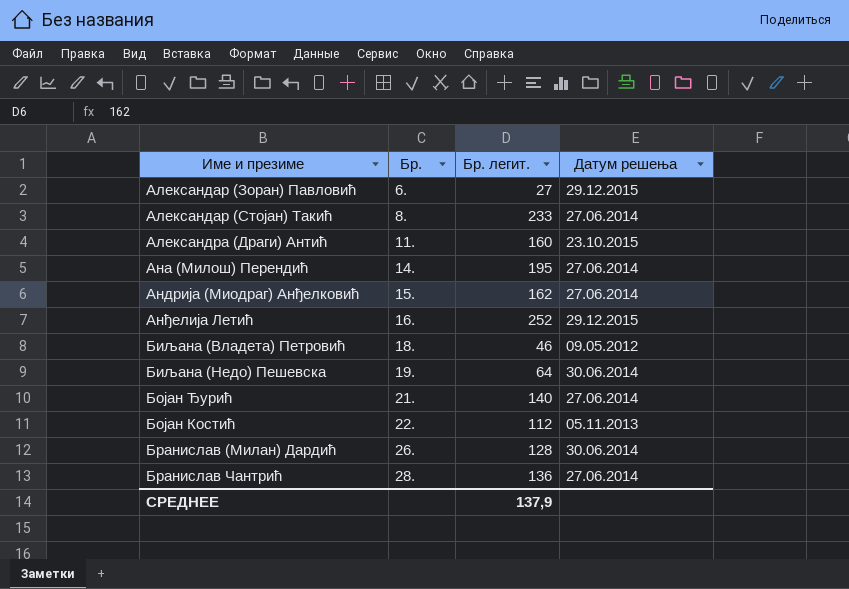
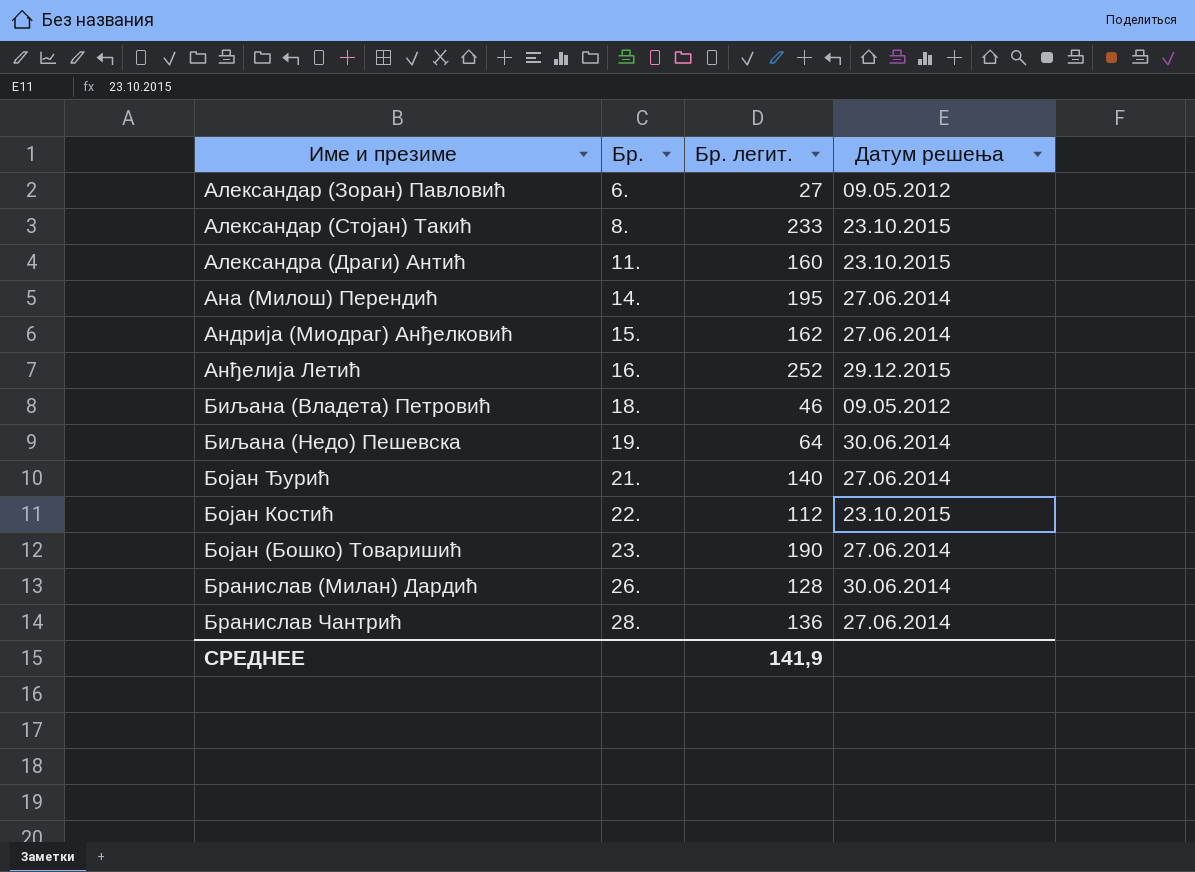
Александар (Зоран) Павловић | Датум решења: 29.12.2015 -> 09.05.2012
Александар (Стојан) Такић | Датум решења: 27.06.2014 -> 23.10.2015
Бојан Костић | Датум решења: 05.11.2013 -> 23.10.2015
row Бојан (Бошко) Товаришић: none -> 23. | 190 | 27.06.2014
СРЕДНЕЕ | Бр. легит.: 137,9 -> 141,9

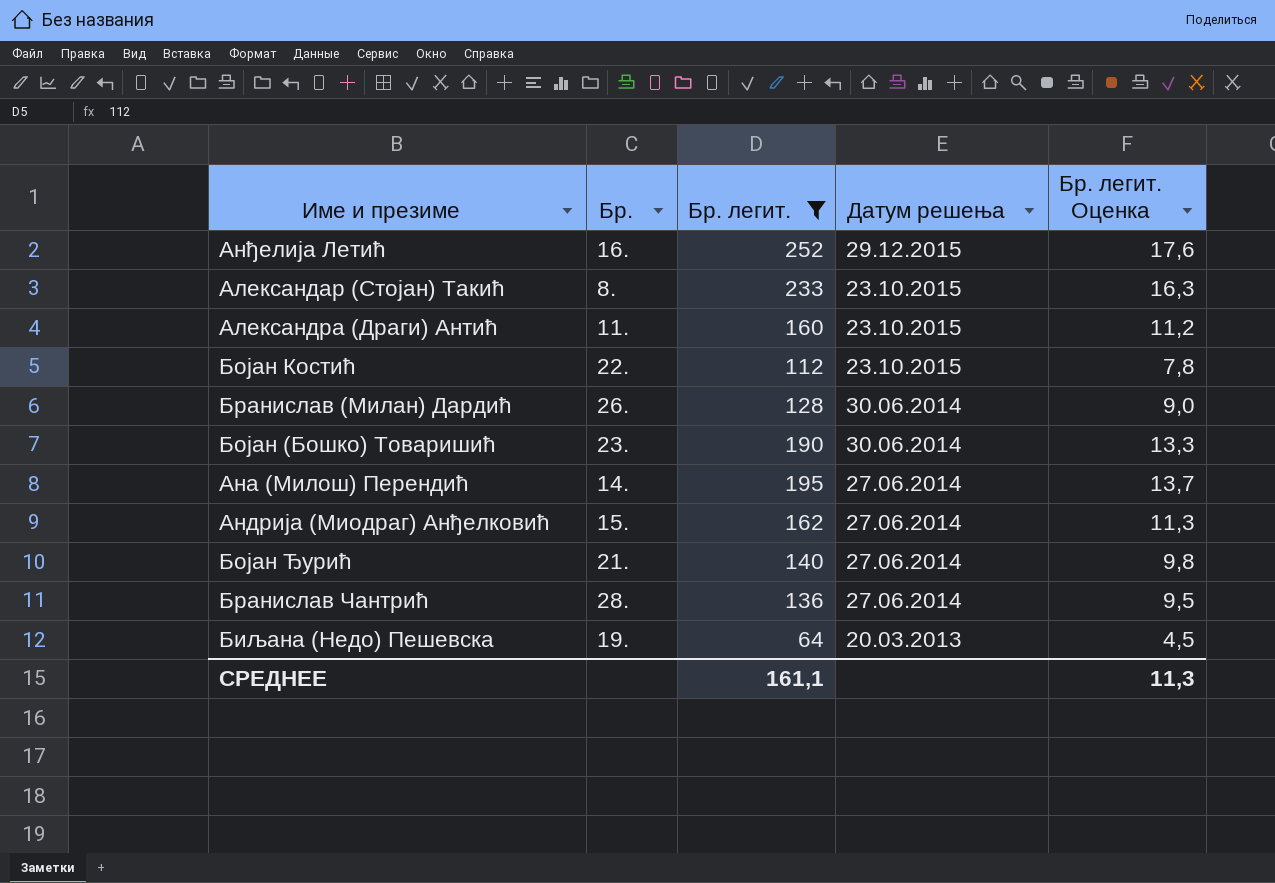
filter: none -> Бр. легит. >= 64
row order: Бр. ascending -> Датум решења descending
column Бр. легит. Оценка | formula: none -> [Бр. легит.] * 0,07
Бојан (Бошко) Товаришић | Датум решења: 27.06.2014 -> 30.06.2014
Биљана (Недо) Пешевска | Датум решења: 30.06.2014 -> 20.03.2013
СРЕДНЕЕ | Бр. легит.: 141,9 -> 161,1

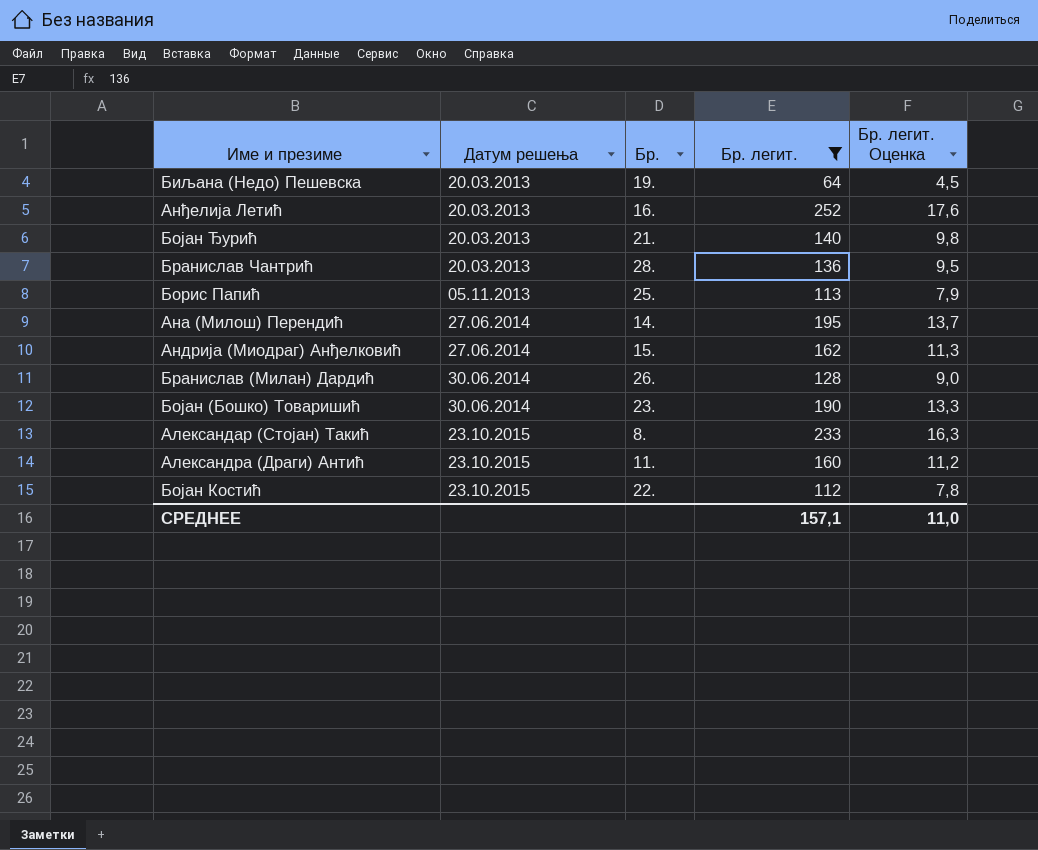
row order: Датум решења descending -> Датум решења ascending
column Датум решења | position: 4 -> 2
Анђелија Летић | Датум решења: 29.12.2015 -> 20.03.2013
Бојан Ђурић | Датум решења: 27.06.2014 -> 20.03.2013
Бранислав Чантрић | Датум решења: 27.06.2014 -> 20.03.2013
row Борис Папић: none -> 05.11.2013 | 25. | 113 | 7,9
СРЕДНЕЕ | Бр. легит.: 161,1 -> 157,1
СРЕДНЕЕ | Бр. легит. Оценка: 11,3 -> 11,0

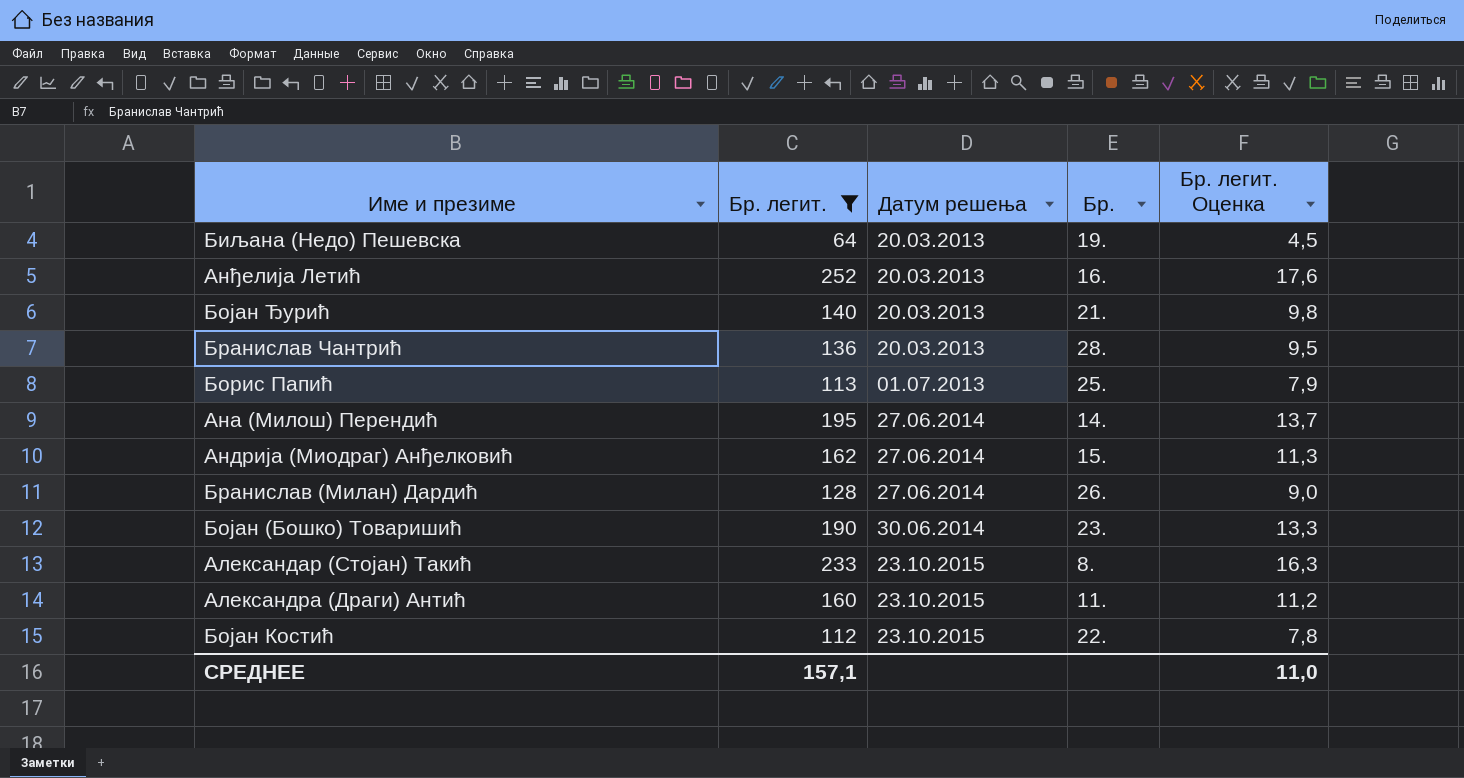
column Бр. легит. | position: 4 -> 2
Борис Папић | Датум решења: 05.11.2013 -> 01.07.2013
Бранислав (Милан) Дардић | Датум решења: 30.06.2014 -> 27.06.2014

